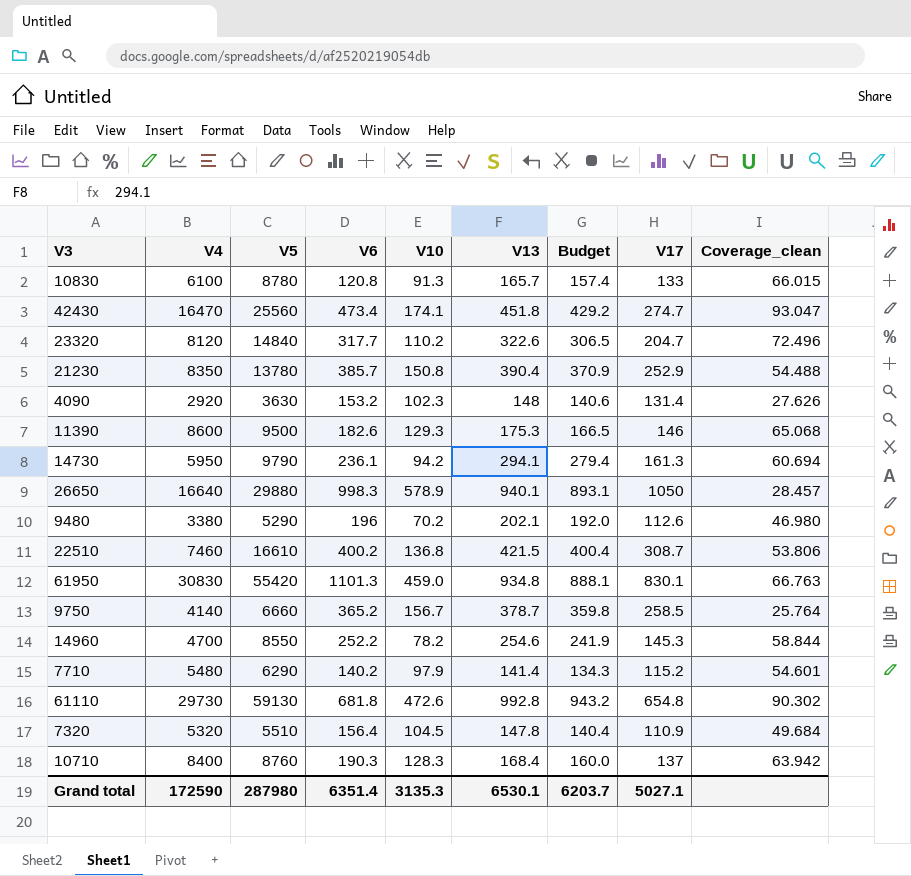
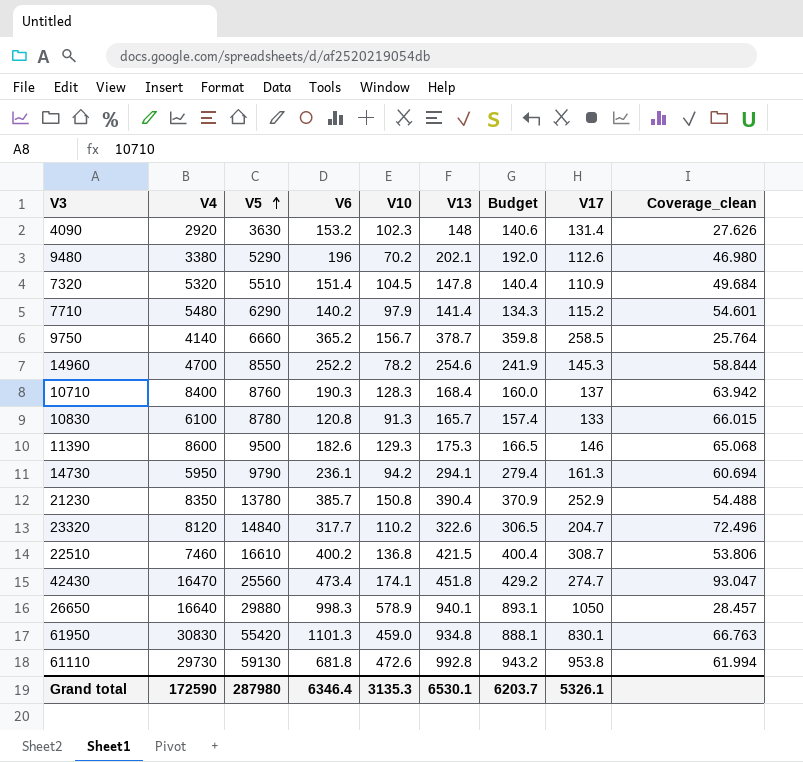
row order: none -> V5 ascending
7320 | V6: 156.4 -> 151.4
61110 | V17: 654.8 -> 953.8
61110 | Coverage_clean: 90.302 -> 61.994
Grand total | V6: 6351.4 -> 6346.4
Grand total | V17: 5027.1 -> 5326.1

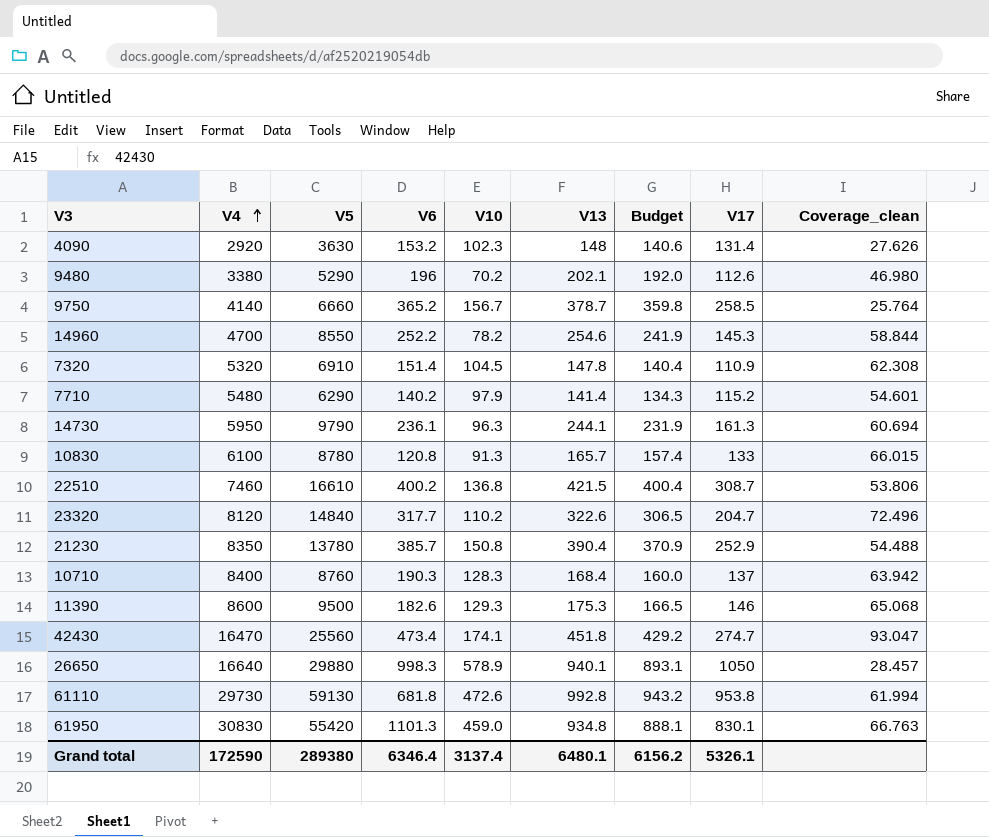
row order: V5 ascending -> V4 ascending
7320 | V5: 5510 -> 6910
7320 | Coverage_clean: 49.684 -> 62.308
14730 | V10: 94.2 -> 96.3
14730 | V13: 294.1 -> 244.1
14730 | Budget: 279.4 -> 231.9
Grand total | V5: 287980 -> 289380
Grand total | V10: 3135.3 -> 3137.4
Grand total | V13: 6530.1 -> 6480.1
Grand total | Budget: 6203.7 -> 6156.2

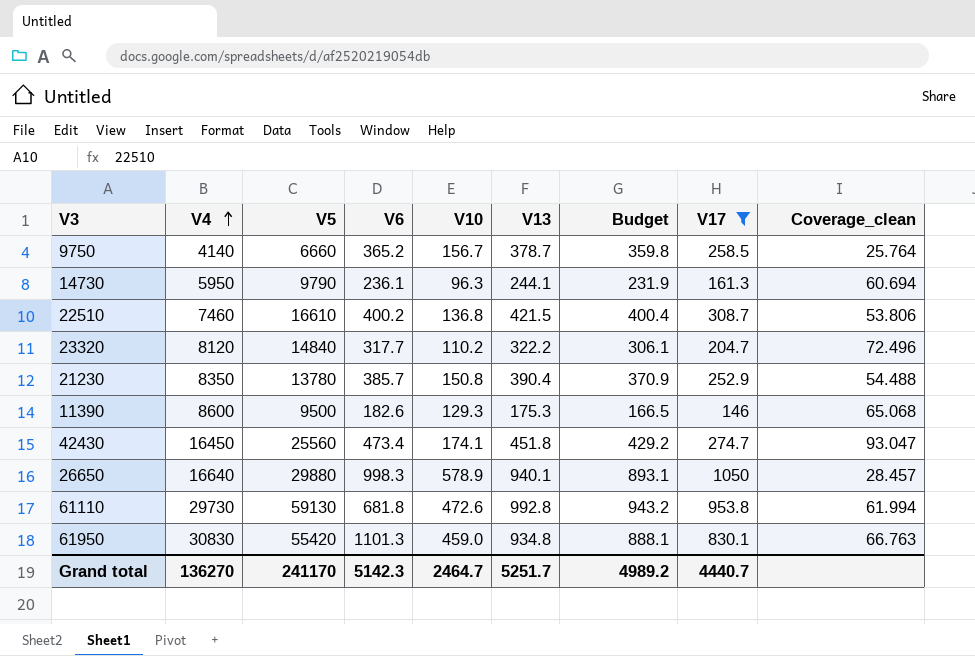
filter: none -> V17 >= 146
23320 | V13: 322.6 -> 322.2
23320 | Budget: 306.5 -> 306.1
42430 | V4: 16470 -> 16450
Grand total | V4: 172590 -> 136270
Grand total | V5: 289380 -> 241170
Grand total | V6: 6346.4 -> 5142.3
Grand total | V10: 3137.4 -> 2464.7
Grand total | V13: 6480.1 -> 5251.7
Grand total | Budget: 6156.2 -> 4989.2
Grand total | V17: 5326.1 -> 4440.7

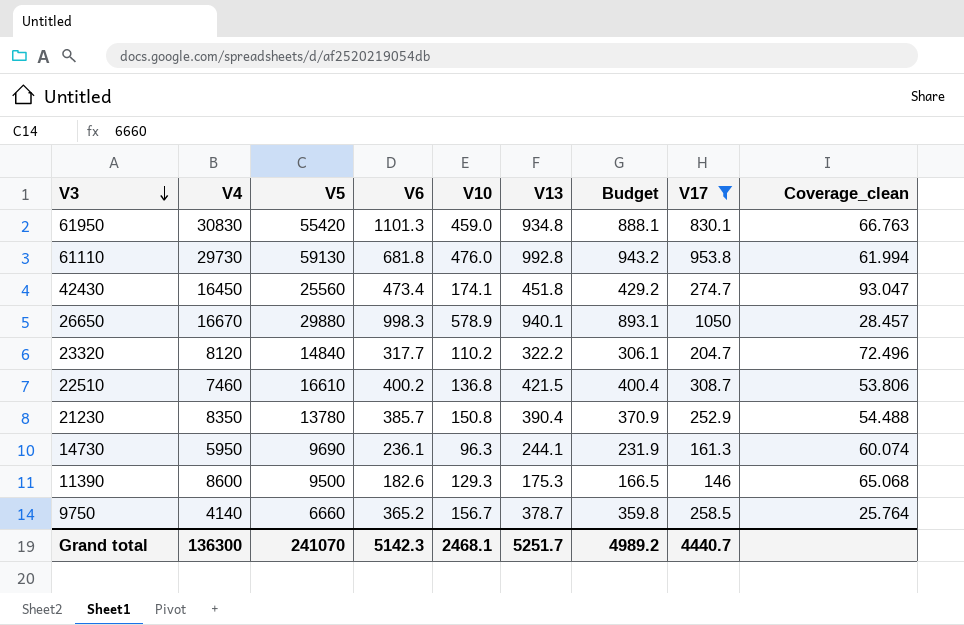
row order: V4 ascending -> V3 descending
61110 | V10: 472.6 -> 476.0
26650 | V4: 16640 -> 16670
14730 | V5: 9790 -> 9690
14730 | Coverage_clean: 60.694 -> 60.074
Grand total | V4: 136270 -> 136300
Grand total | V5: 241170 -> 241070
Grand total | V10: 2464.7 -> 2468.1

